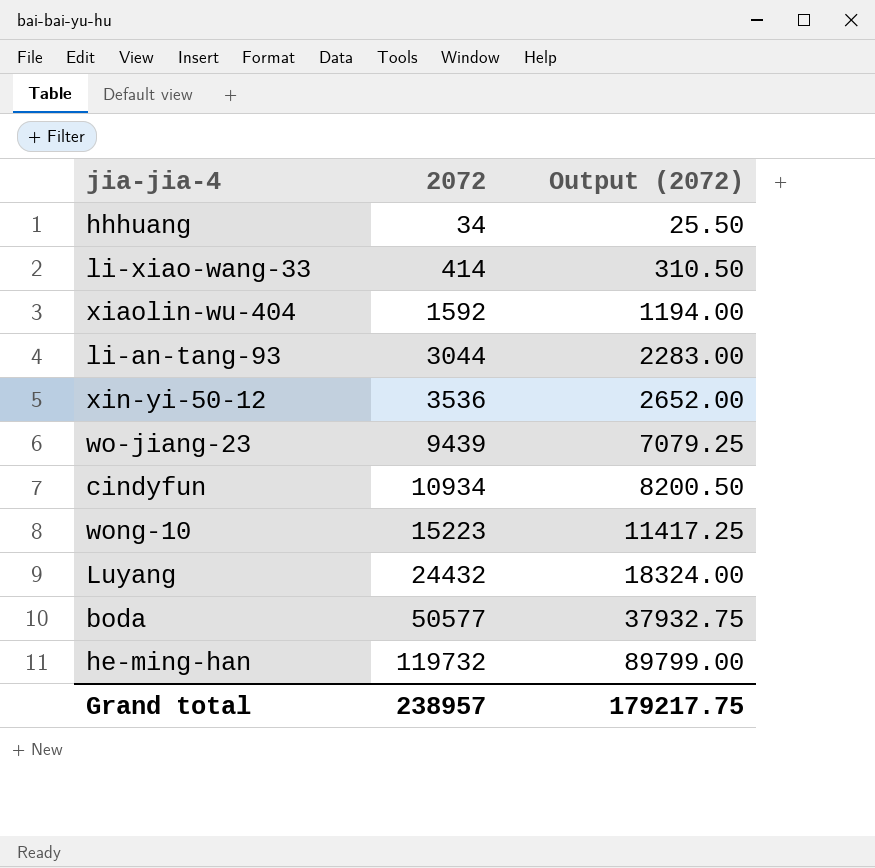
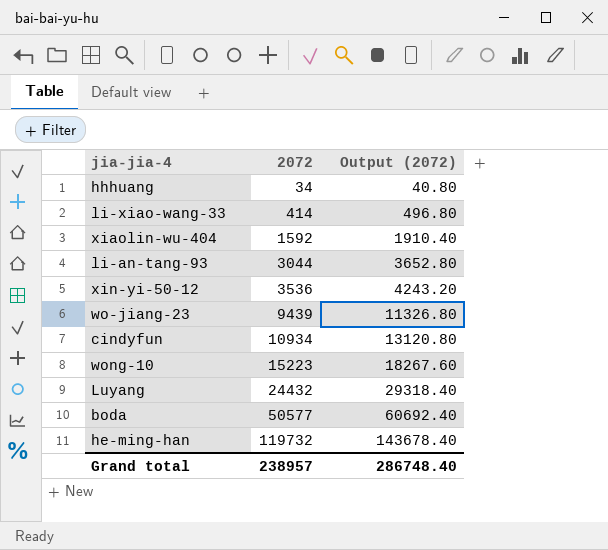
column Output (2072) | formula: [2072] * 0.75 -> [2072] * 1.2
Grand total | Output (2072): 179217.75 -> 286748.40

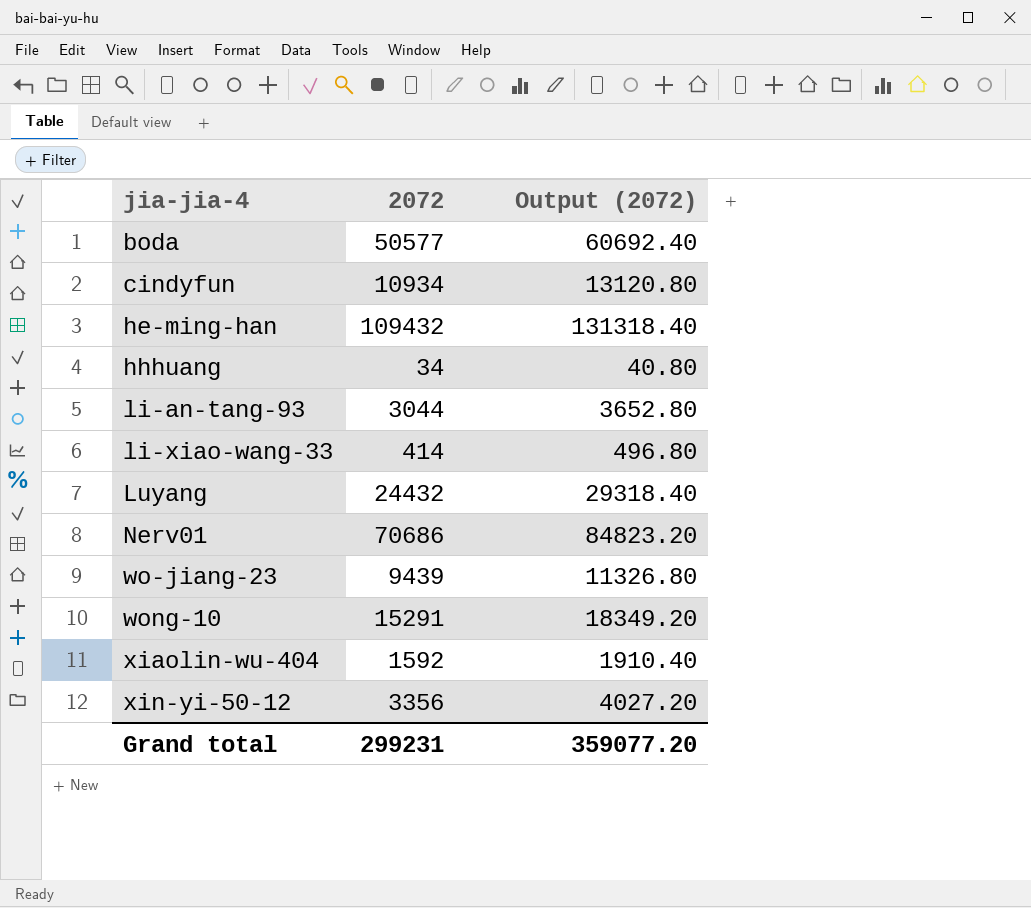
row order: 2072 ascending -> jia-jia-4 ascending
he-ming-han | 2072: 119732 -> 109432
he-ming-han | Output (2072): 143678.40 -> 131318.40
row Nerv01: none -> 70686 | 84823.20
wong-10 | 2072: 15223 -> 15291
wong-10 | Output (2072): 18267.60 -> 18349.20
xin-yi-50-12 | 2072: 3536 -> 3356
xin-yi-50-12 | Output (2072): 4243.20 -> 4027.20
Grand total | 2072: 238957 -> 299231
Grand total | Output (2072): 286748.40 -> 359077.20

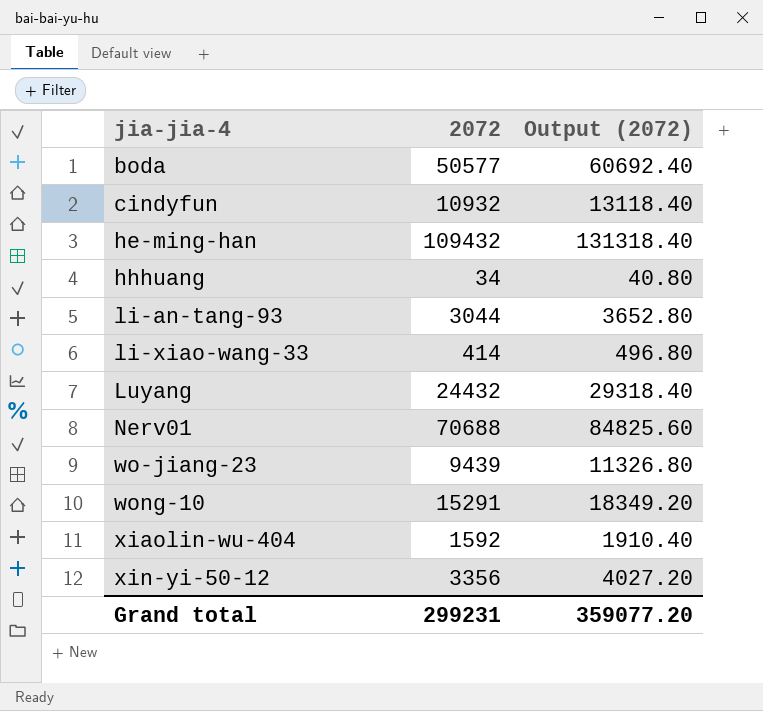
cindyfun | 2072: 10934 -> 10932
cindyfun | Output (2072): 13120.80 -> 13118.40
Nerv01 | 2072: 70686 -> 70688
Nerv01 | Output (2072): 84823.20 -> 84825.60

